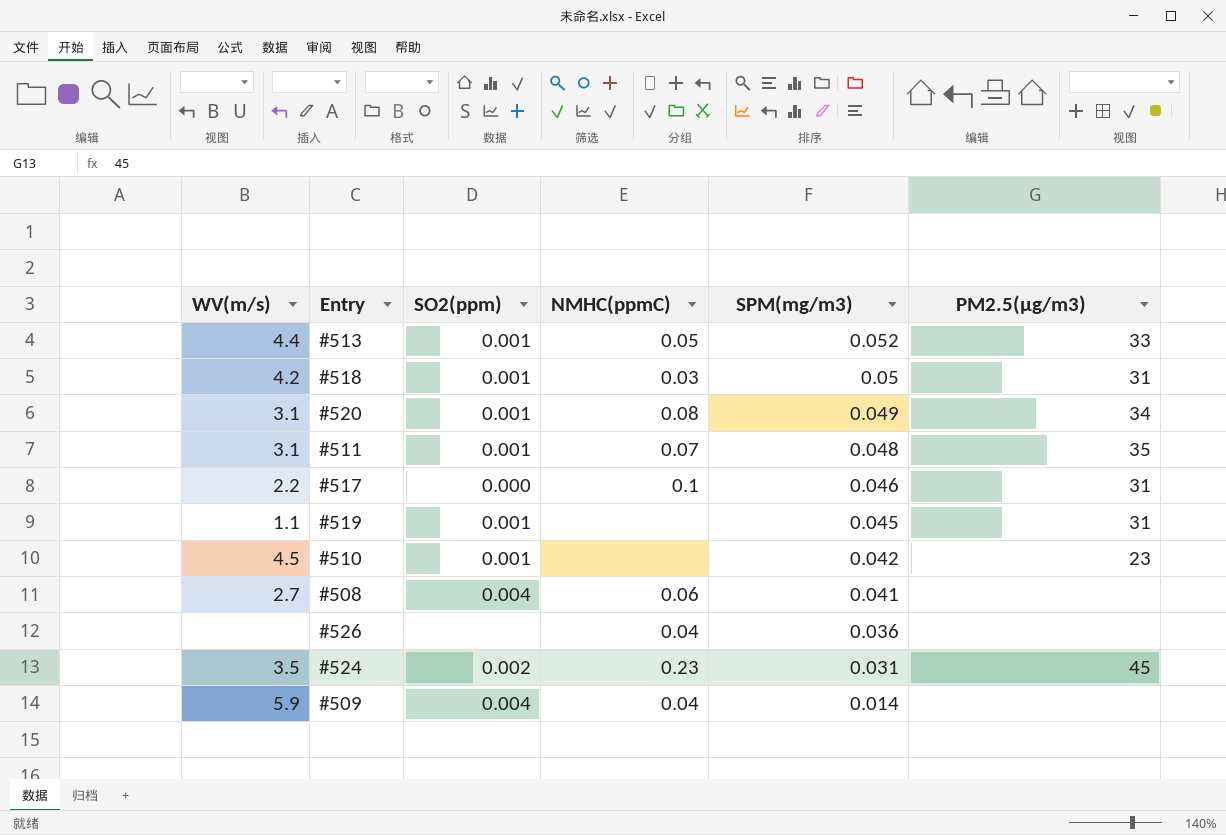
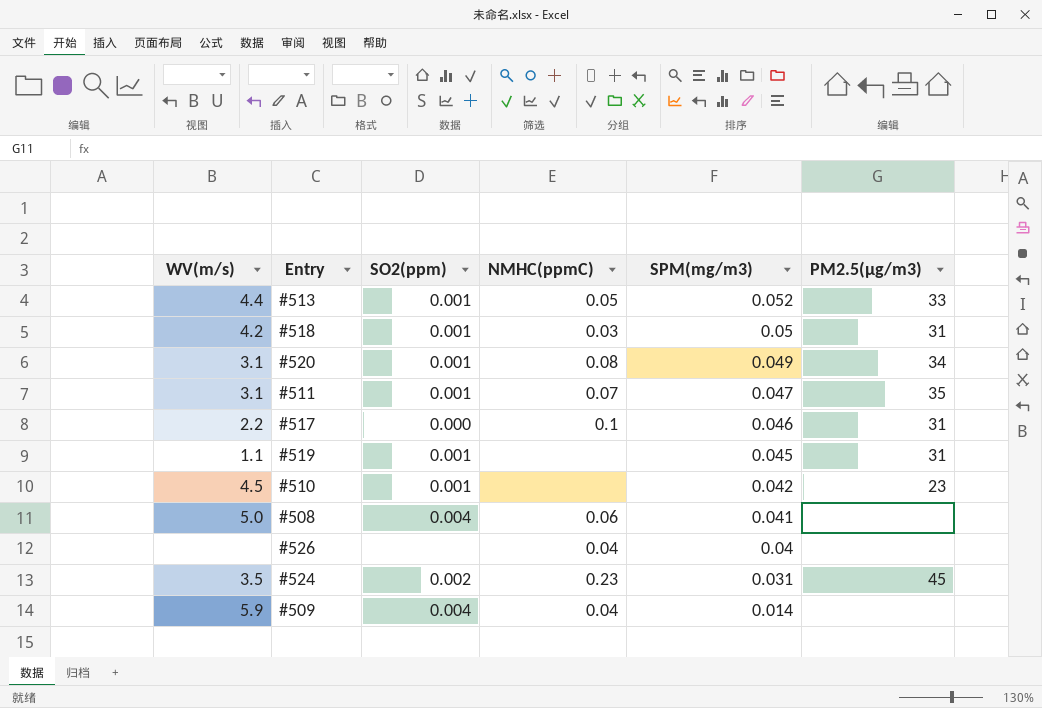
#511 | SPM(mg/m3): 0.048 -> 0.047
#508 | WV(m/s): 2.7 -> 5.0
#526 | SPM(mg/m3): 0.036 -> 0.04

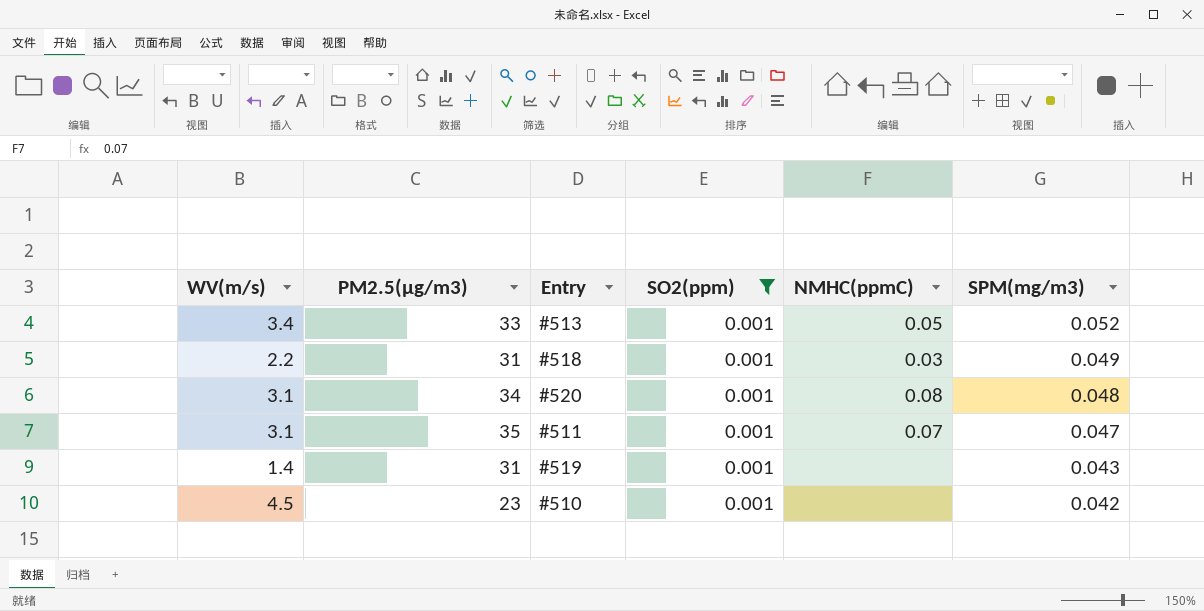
filter: none -> SO2(ppm) = 0.001
column PM2.5(μg/m3) | position: 6 -> 2
#513 | WV(m/s): 4.4 -> 3.4
#518 | WV(m/s): 4.2 -> 2.2
#518 | SPM(mg/m3): 0.05 -> 0.049
#520 | SPM(mg/m3): 0.049 -> 0.048
#519 | WV(m/s): 1.1 -> 1.4
#519 | SPM(mg/m3): 0.045 -> 0.043

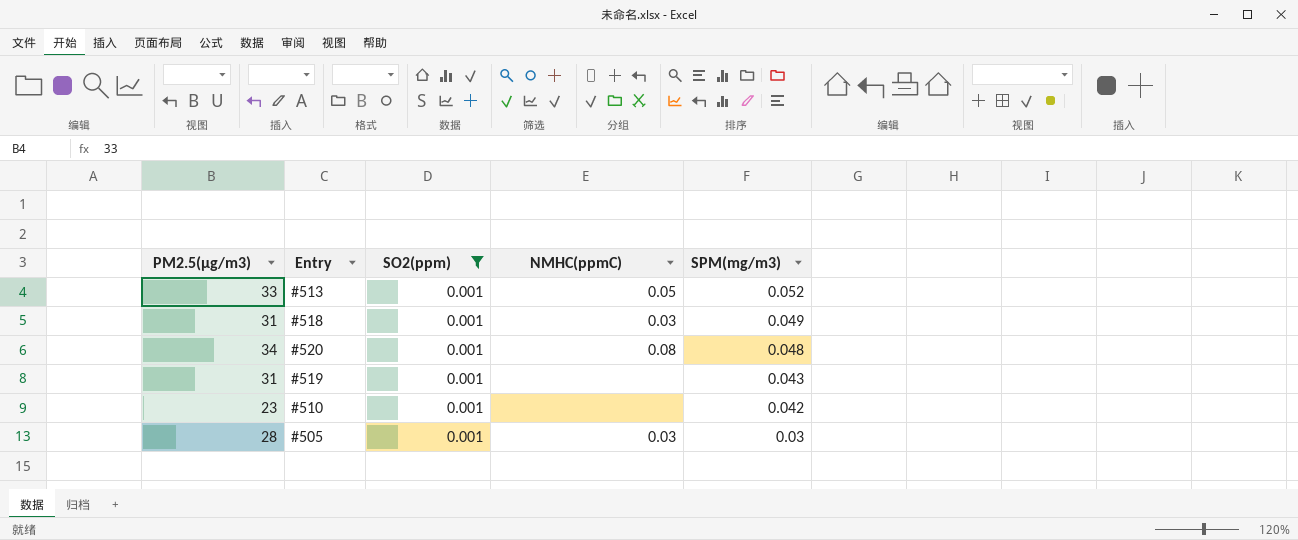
column WV(m/s) | position: 1 -> none
row #511: 3.1 | 35 | 0.001 | 0.07 | 0.047 -> none
row #505: none -> 28 | 0.001 | 0.03 | 0.03

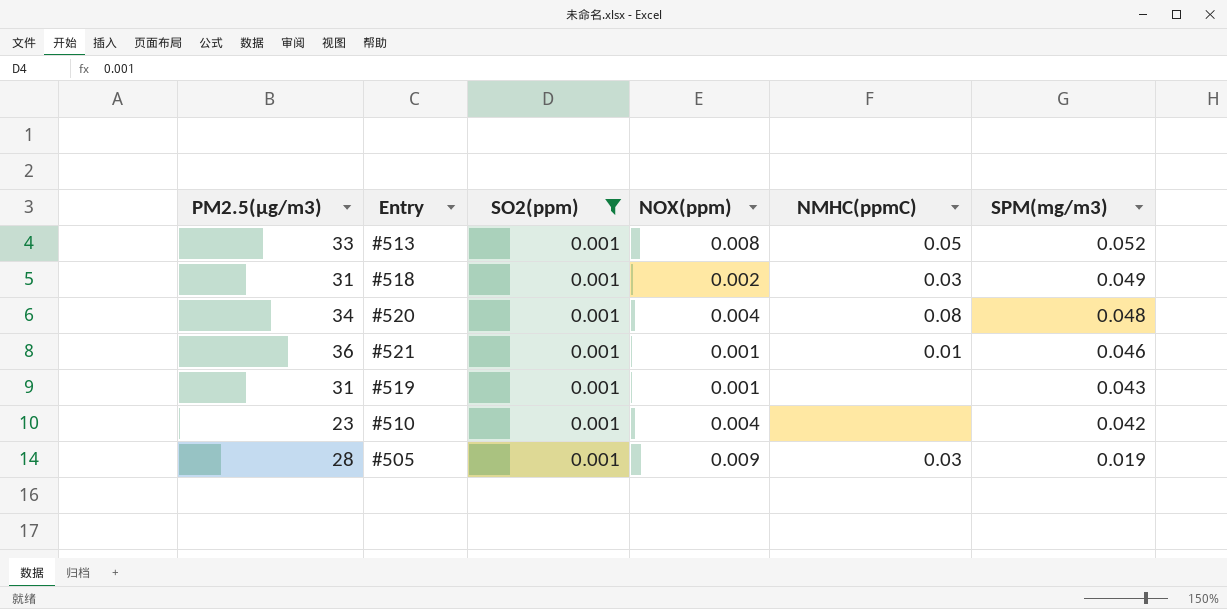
column NOX(ppm) | position: none -> 4
row #521: none -> 36 | 0.001 | 0.001 | 0.01 | 0.046
#505 | SPM(mg/m3): 0.03 -> 0.019

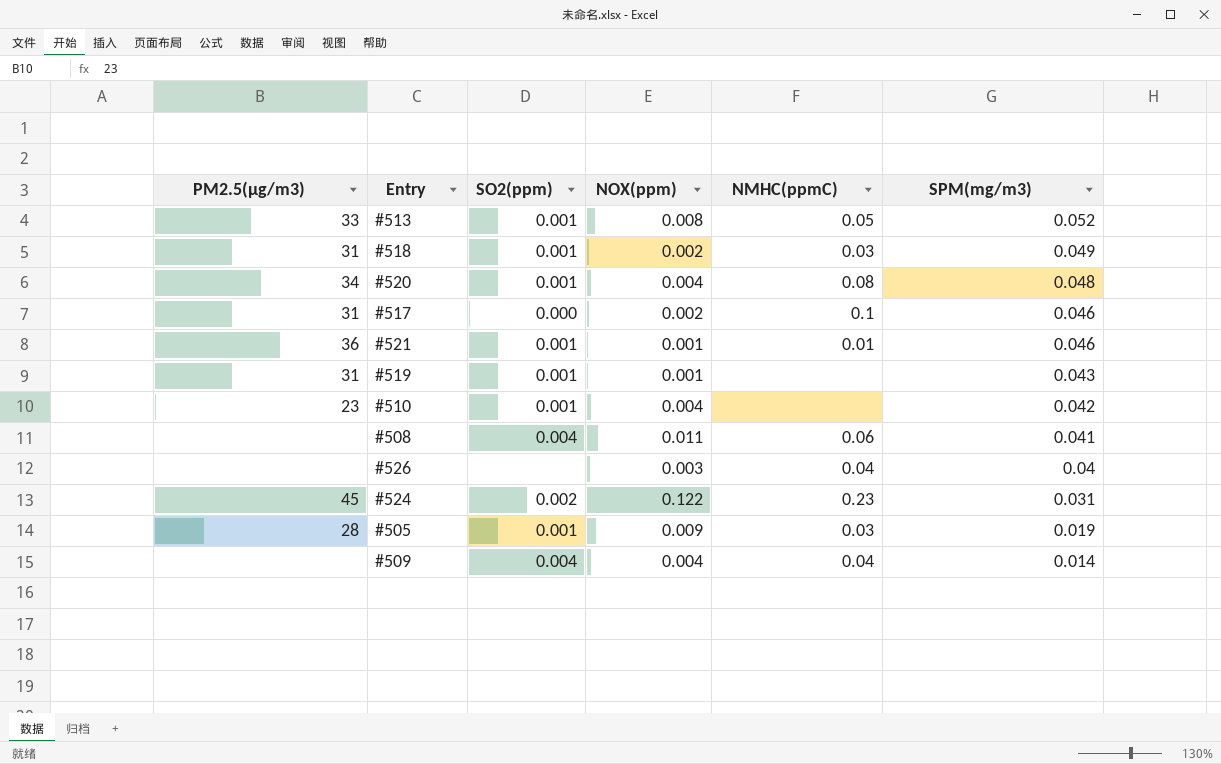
filter: SO2(ppm) = 0.001 -> none

